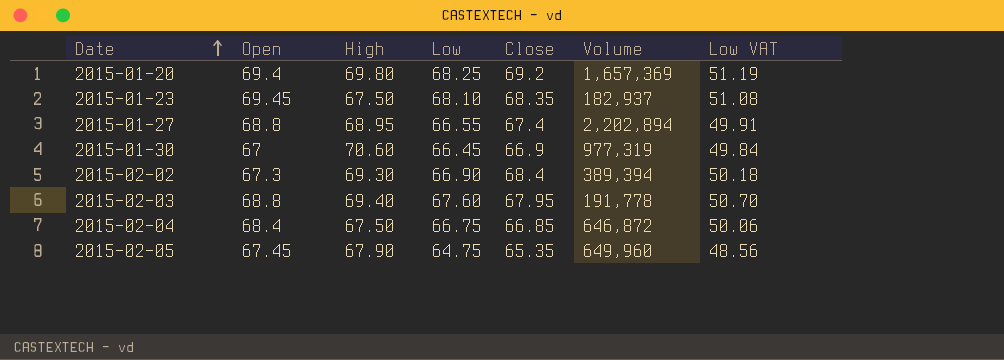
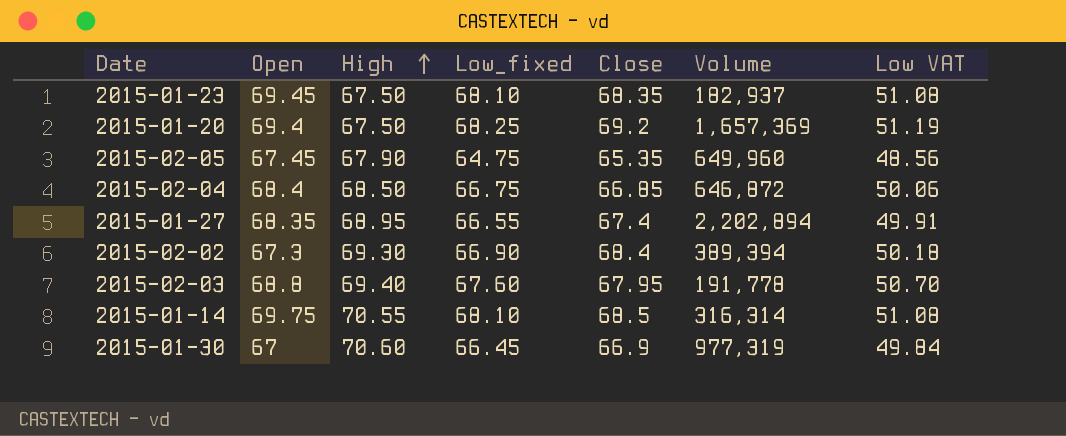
row order: Date ascending -> High ascending
column name: Low -> Low_fixed
2015-01-20 | High: 69.80 -> 67.50
2015-02-04 | High: 67.50 -> 68.50
2015-01-27 | Open: 68.8 -> 68.35
row 2015-01-14: none -> 69.75 | 70.55 | 68.10 | 68.5 | 316,314 | 51.08

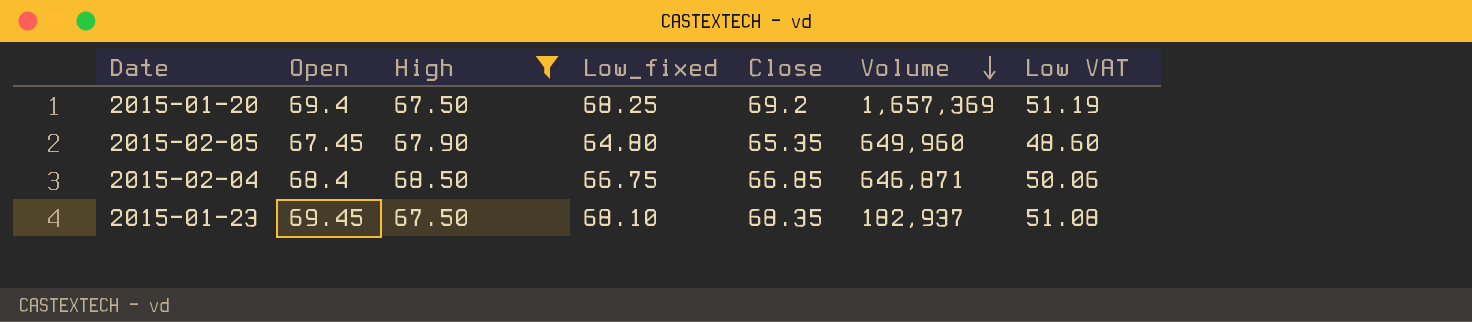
filter: none -> High <= 68.50
row order: High ascending -> Volume descending
2015-02-05 | Low_fixed: 64.75 -> 64.80
2015-02-05 | Low VAT: 48.56 -> 48.60
2015-02-04 | Volume: 646,872 -> 646,871

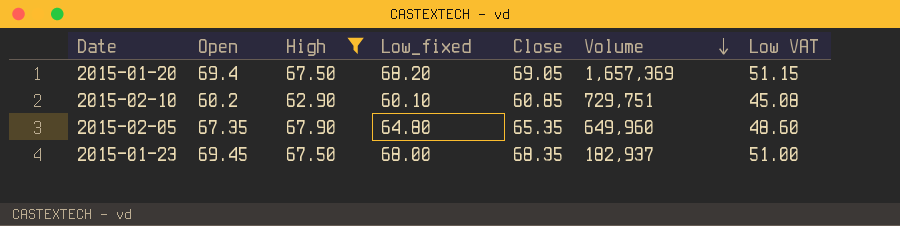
row 2015-02-04: 68.4 | 68.50 | 66.75 | 66.85 | 646,871 | 50.06 -> none
2015-01-20 | Low_fixed: 68.25 -> 68.20
2015-01-20 | Close: 69.2 -> 69.05
2015-01-20 | Low VAT: 51.19 -> 51.15
row 2015-02-10: none -> 60.2 | 62.90 | 60.10 | 60.85 | 729,751 | 45.08
2015-02-05 | Open: 67.45 -> 67.35
2015-01-23 | Low_fixed: 68.10 -> 68.00
2015-01-23 | Low VAT: 51.08 -> 51.00

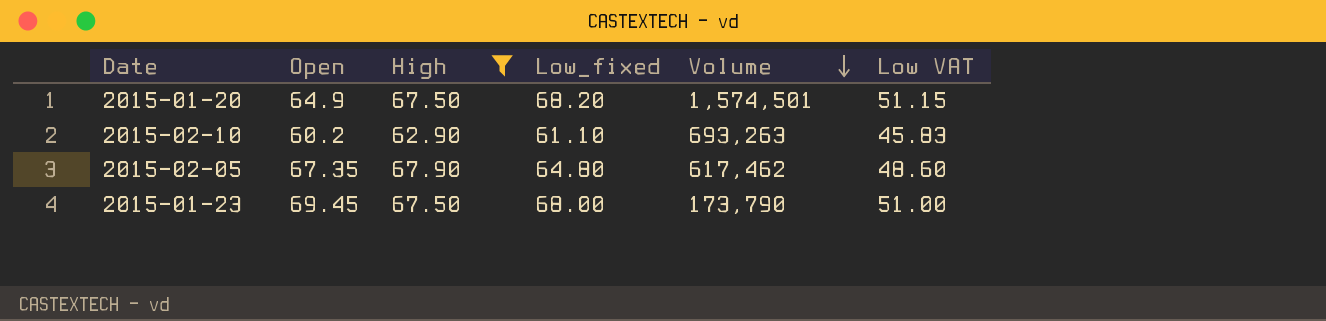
column Close | position: 5 -> none
2015-01-20 | Open: 69.4 -> 64.9
2015-01-20 | Volume: 1,657,369 -> 1,574,501
2015-02-10 | Low_fixed: 60.10 -> 61.10
2015-02-10 | Volume: 729,751 -> 693,263
2015-02-10 | Low VAT: 45.08 -> 45.83
2015-02-05 | Volume: 649,960 -> 617,462
2015-01-23 | Volume: 182,937 -> 173,790

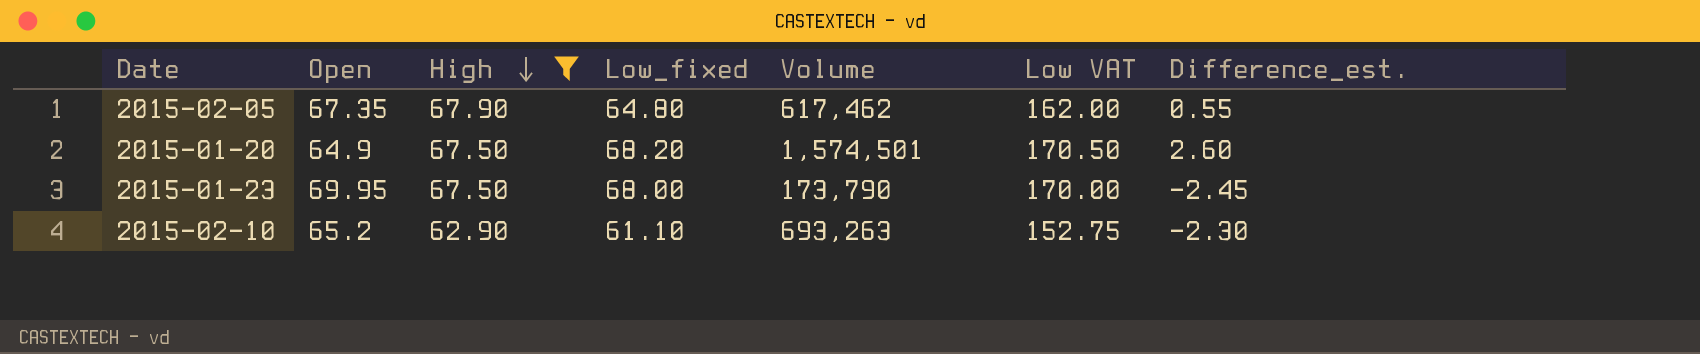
row order: Volume descending -> High descending
column Low VAT | formula: [Low_fixed] * 0.75 -> [Low_fixed] * 2.5
column Difference_est. | formula: none -> [High] - [Open]
2015-01-23 | Open: 69.45 -> 69.95
2015-02-10 | Open: 60.2 -> 65.2

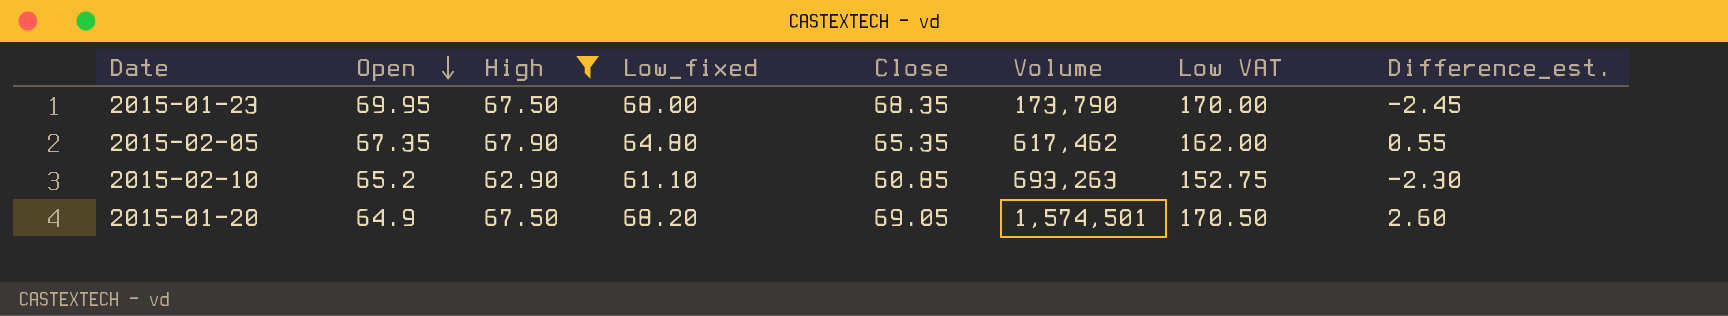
row order: High descending -> Open descending
column Close | position: none -> 5

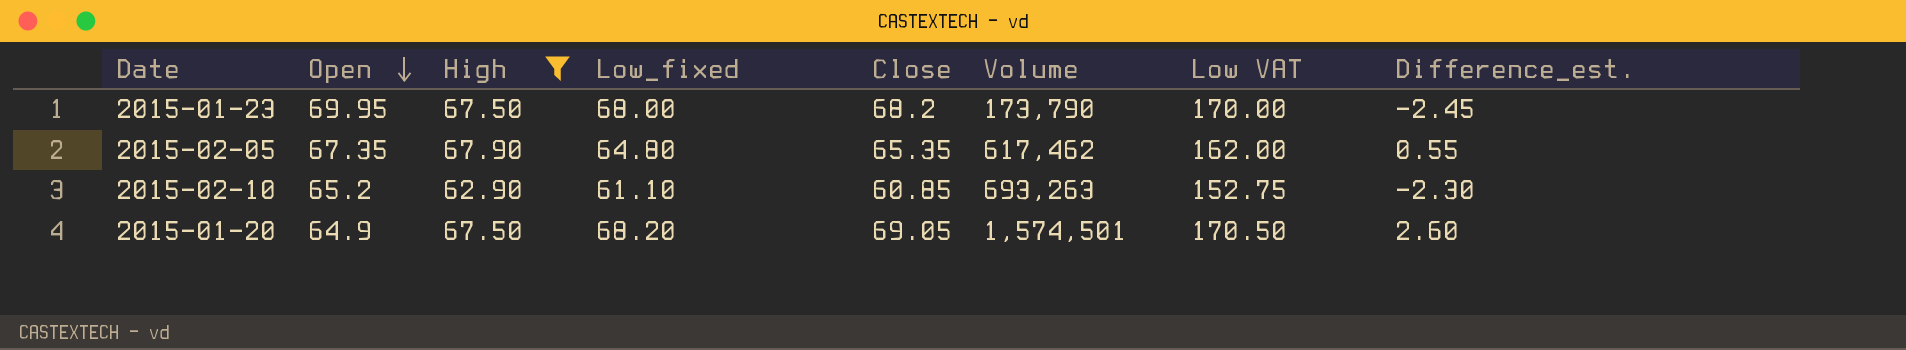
2015-01-23 | Close: 68.35 -> 68.2

